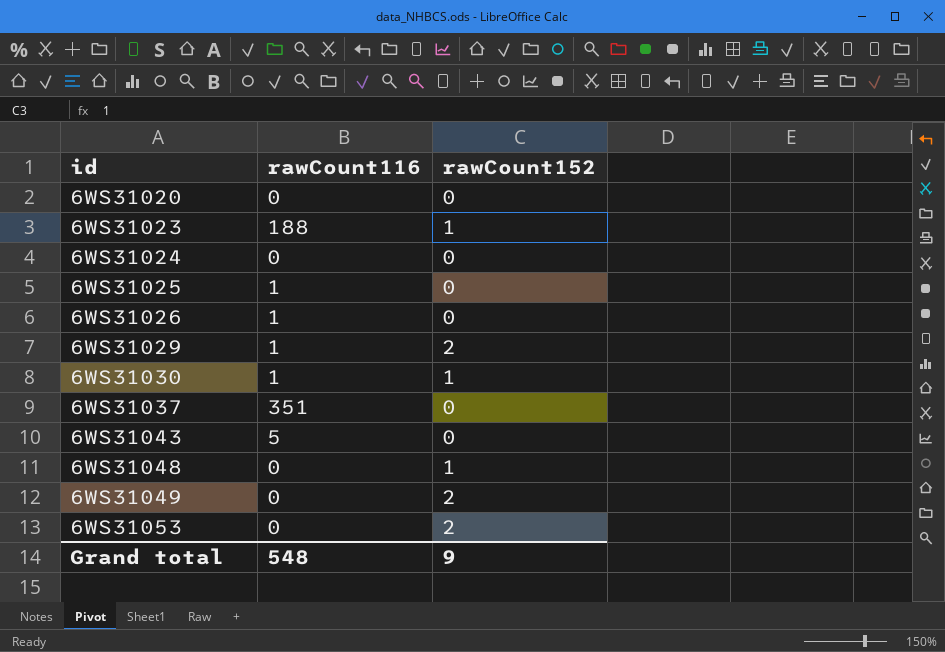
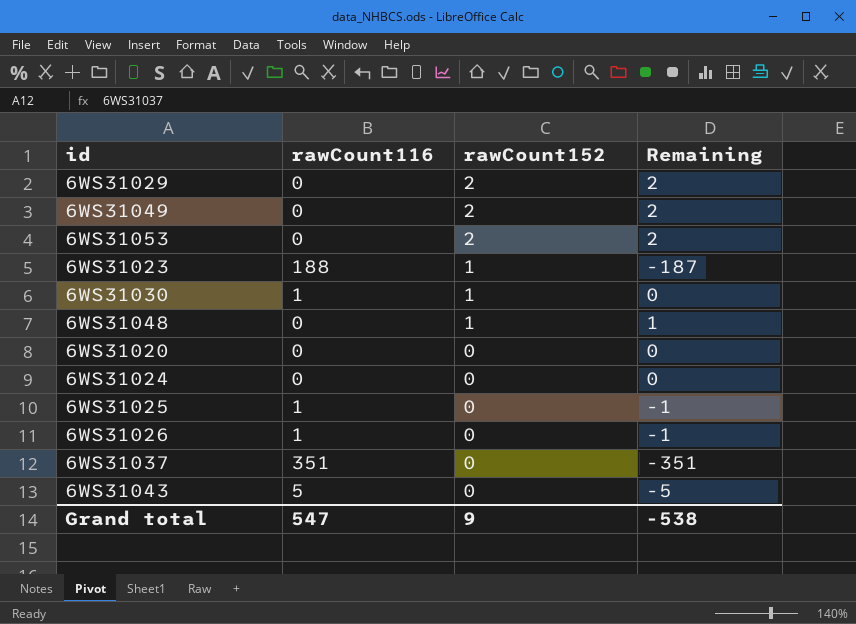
row order: id ascending -> rawCount152 descending
column Remaining | formula: none -> [rawCount152] - [rawCount116]
6WS31029 | rawCount116: 1 -> 0
Grand total | rawCount116: 548 -> 547

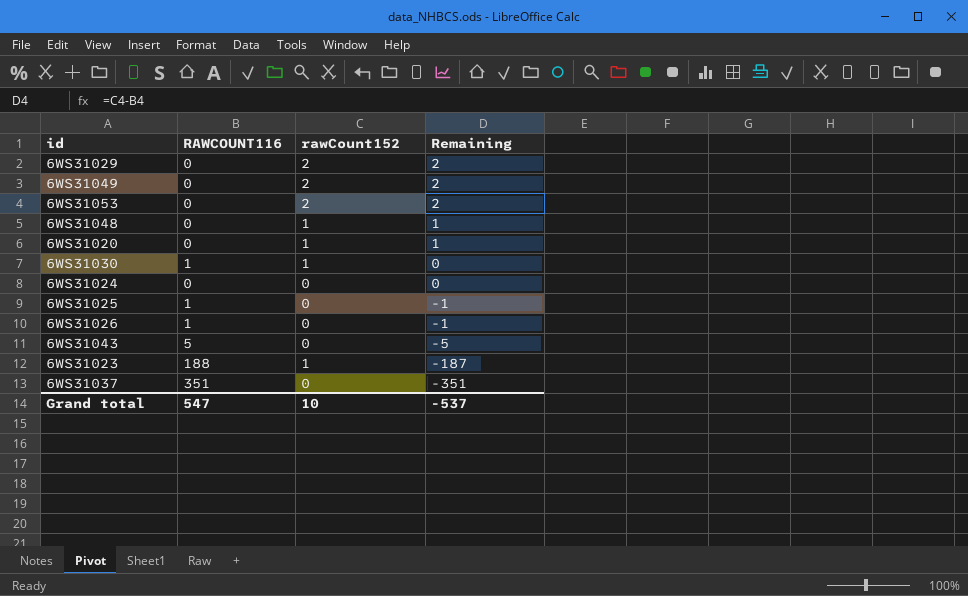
row order: rawCount152 descending -> Remaining descending
column name: rawCount116 -> RAWCOUNT116
6WS31020 | rawCount152: 0 -> 1
6WS31020 | Remaining: 0 -> 1
Grand total | rawCount152: 9 -> 10
Grand total | Remaining: -538 -> -537

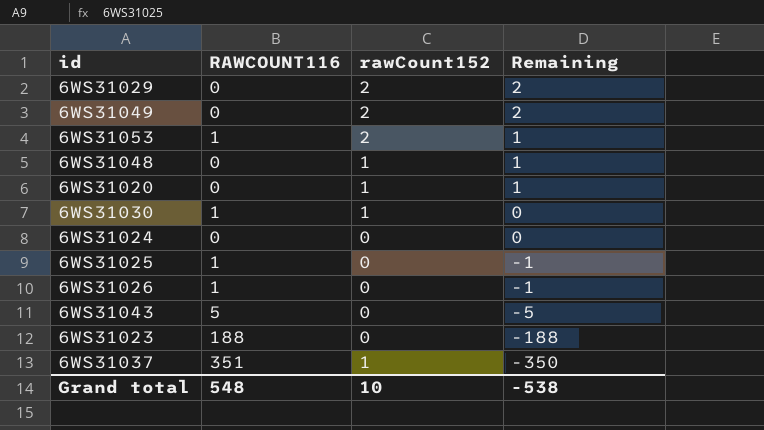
6WS31053 | RAWCOUNT116: 0 -> 1
6WS31053 | Remaining: 2 -> 1
6WS31023 | rawCount152: 1 -> 0
6WS31023 | Remaining: -187 -> -188
6WS31037 | rawCount152: 0 -> 1
6WS31037 | Remaining: -351 -> -350
Grand total | RAWCOUNT116: 547 -> 548
Grand total | Remaining: -537 -> -538

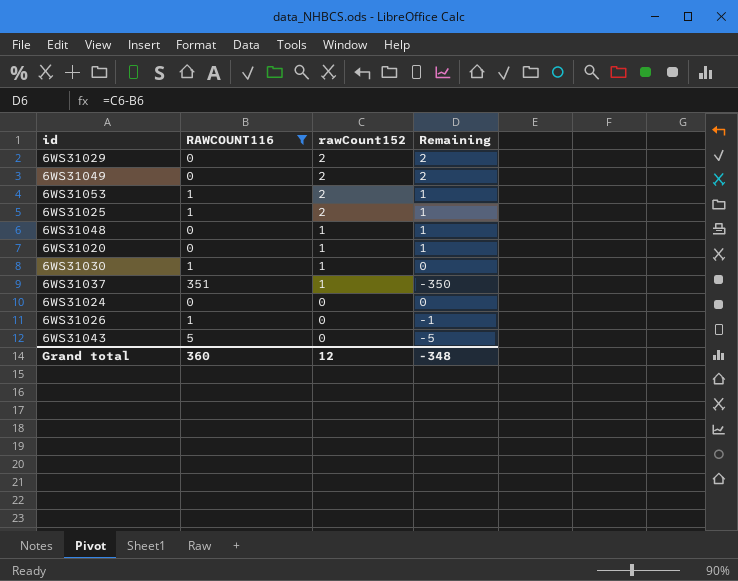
filter: none -> RAWCOUNT116 != 188
row order: Remaining descending -> rawCount152 descending
6WS31025 | rawCount152: 0 -> 2
6WS31025 | Remaining: -1 -> 1
Grand total | RAWCOUNT116: 548 -> 360
Grand total | rawCount152: 10 -> 12
Grand total | Remaining: -538 -> -348

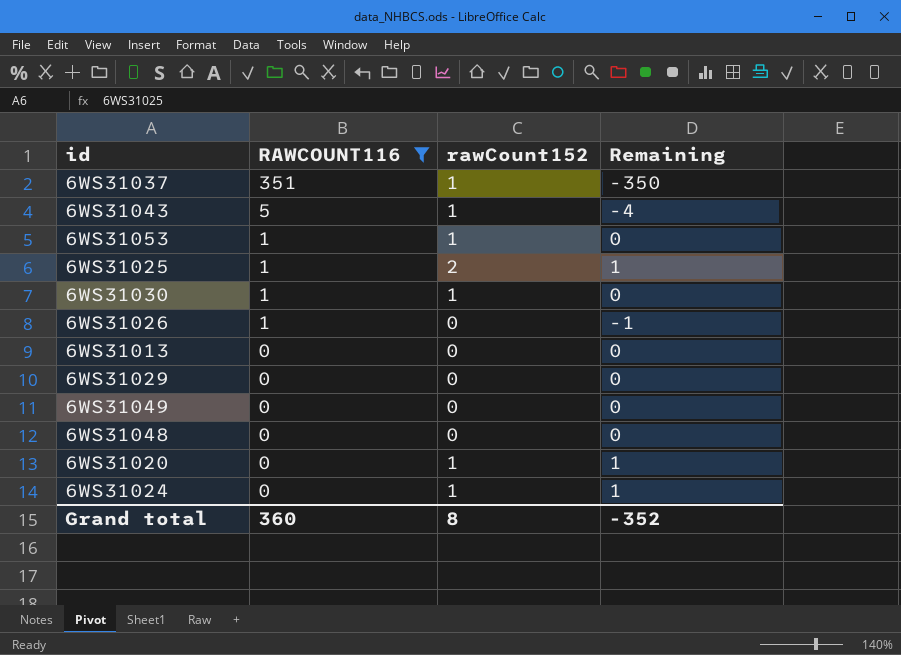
row order: rawCount152 descending -> RAWCOUNT116 descending
6WS31043 | rawCount152: 0 -> 1
6WS31043 | Remaining: -5 -> -4
6WS31053 | rawCount152: 2 -> 1
6WS31053 | Remaining: 1 -> 0
row 6WS31013: none -> 0 | 0 | 0
6WS31029 | rawCount152: 2 -> 0
6WS31029 | Remaining: 2 -> 0
6WS31049 | rawCount152: 2 -> 0
6WS31049 | Remaining: 2 -> 0
6WS31048 | rawCount152: 1 -> 0
6WS31048 | Remaining: 1 -> 0
6WS31024 | rawCount152: 0 -> 1
6WS31024 | Remaining: 0 -> 1
Grand total | rawCount152: 12 -> 8
Grand total | Remaining: -348 -> -352

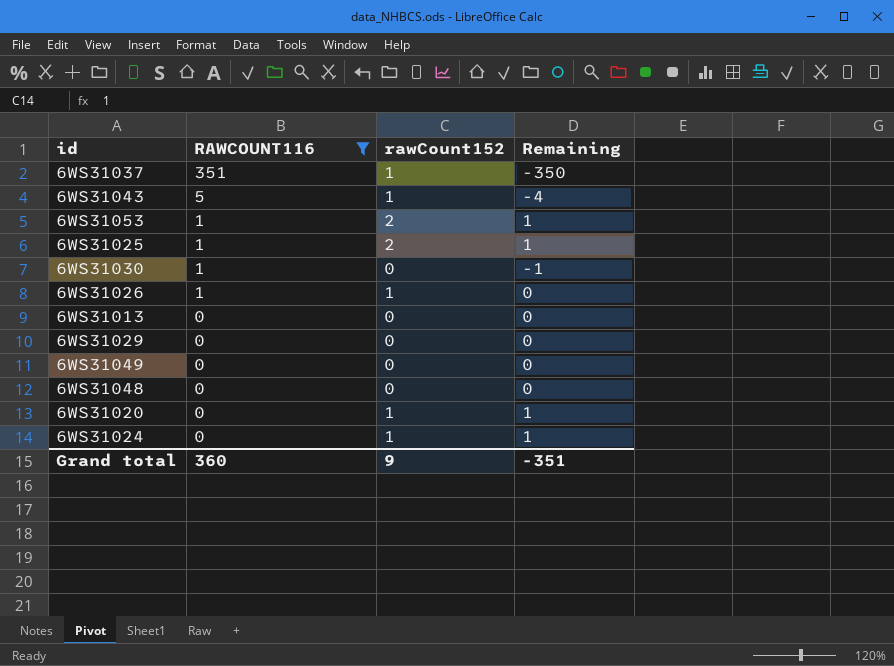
6WS31053 | rawCount152: 1 -> 2
6WS31053 | Remaining: 0 -> 1
6WS31030 | rawCount152: 1 -> 0
6WS31030 | Remaining: 0 -> -1
6WS31026 | rawCount152: 0 -> 1
6WS31026 | Remaining: -1 -> 0
Grand total | rawCount152: 8 -> 9
Grand total | Remaining: -352 -> -351

